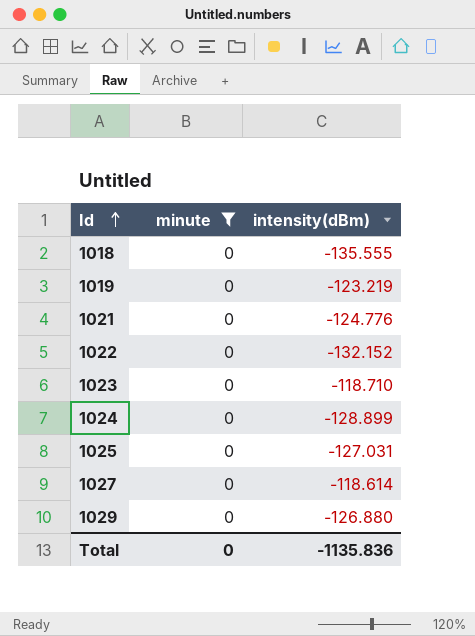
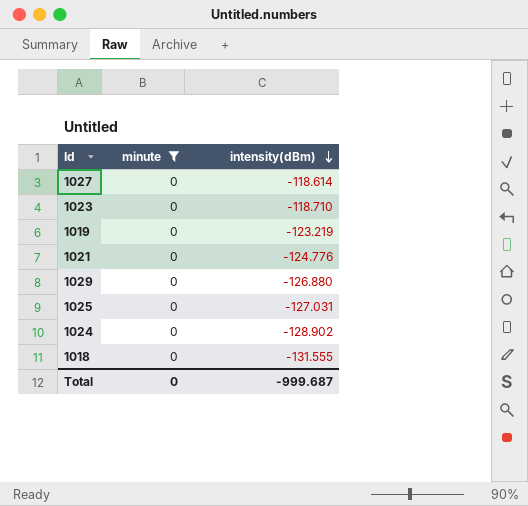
row order: Id ascending -> intensity(dBm) descending
row 1022: 0 | -132.152 -> none
1024 | intensity(dBm): -128.899 -> -128.902
1018 | intensity(dBm): -135.555 -> -131.555
Total | intensity(dBm): -1135.836 -> -999.687

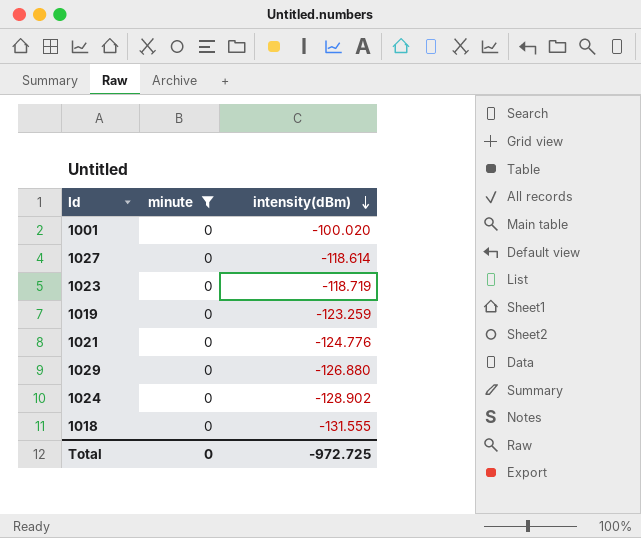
row 1025: 0 | -127.031 -> none
row 1001: none -> 0 | -100.020
1023 | intensity(dBm): -118.710 -> -118.719
1019 | intensity(dBm): -123.219 -> -123.259
Total | intensity(dBm): -999.687 -> -972.725

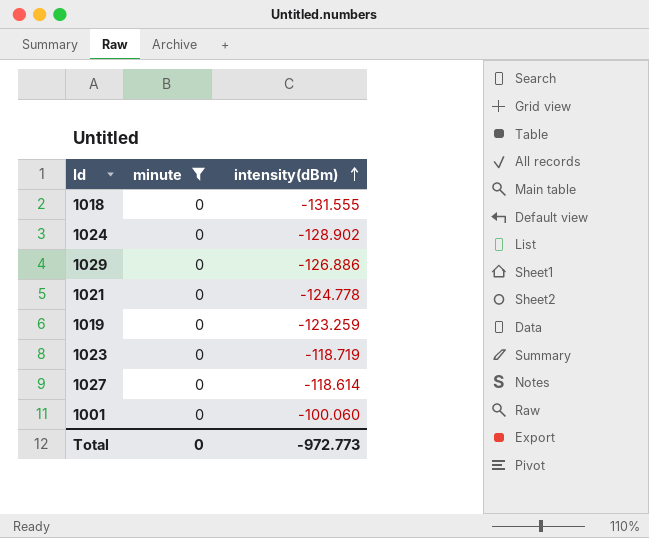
row order: intensity(dBm) descending -> intensity(dBm) ascending
1029 | intensity(dBm): -126.880 -> -126.886
1021 | intensity(dBm): -124.776 -> -124.778
1001 | intensity(dBm): -100.020 -> -100.060
Total | intensity(dBm): -972.725 -> -972.773

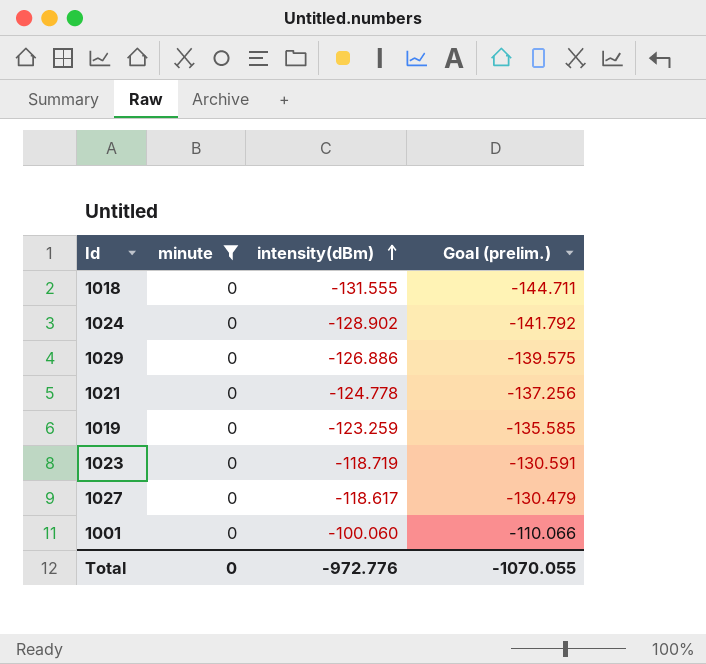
column Goal (prelim.) | formula: none -> [intensity(dBm)] * 1.1
1027 | intensity(dBm): -118.614 -> -118.617
Total | intensity(dBm): -972.773 -> -972.776

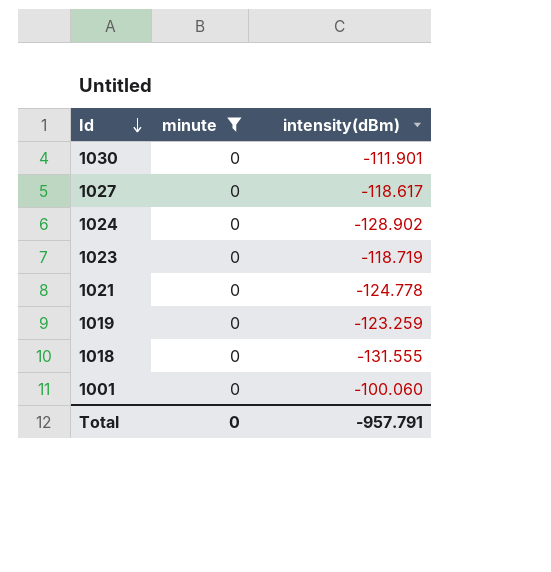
row order: intensity(dBm) ascending -> Id descending
column Goal (prelim.) | formula: [intensity(dBm)] * 1.1 -> none
row 1029: 0 | -126.886 | -139.575 -> none
row 1030: none -> 0 | -111.901
Total | intensity(dBm): -972.776 -> -957.791

